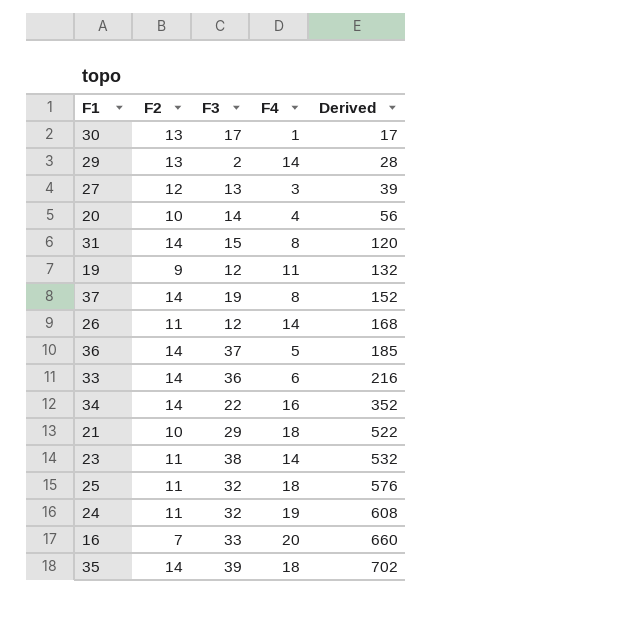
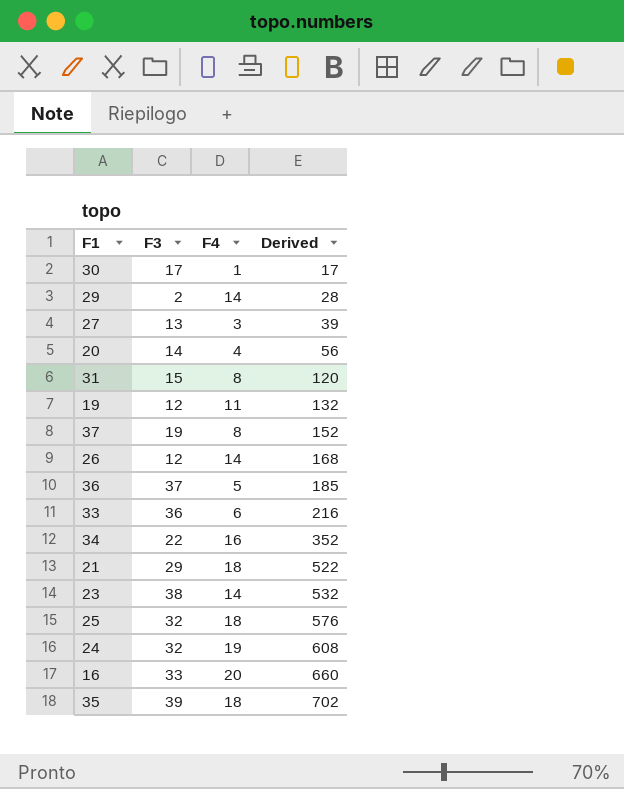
column F2 | position: 2 -> none

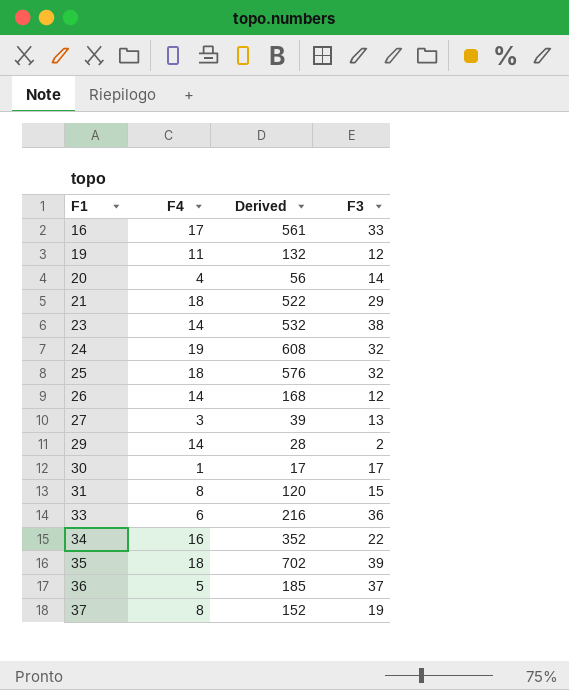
row order: Derived ascending -> F1 ascending
column F3 | position: 2 -> 4
16 | F4: 20 -> 17
16 | Derived: 660 -> 561

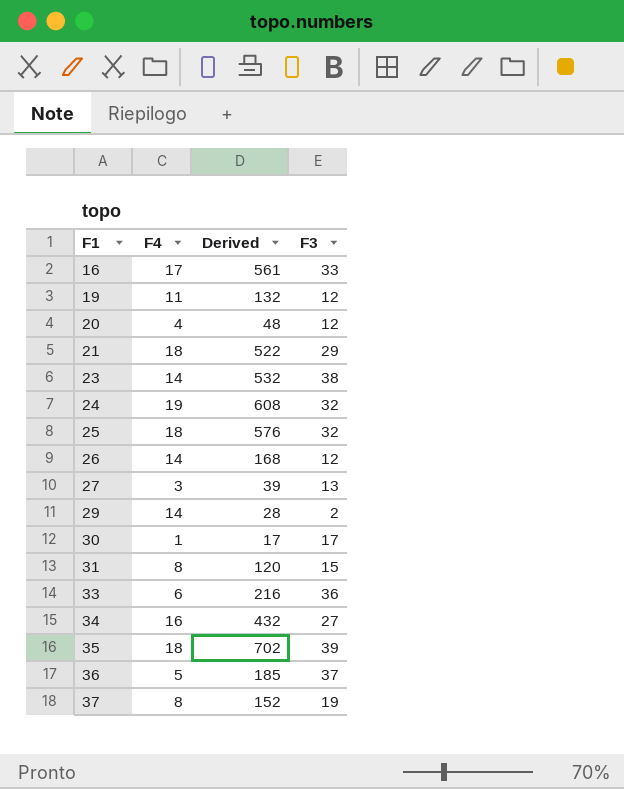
20 | Derived: 56 -> 48
20 | F3: 14 -> 12
34 | Derived: 352 -> 432
34 | F3: 22 -> 27

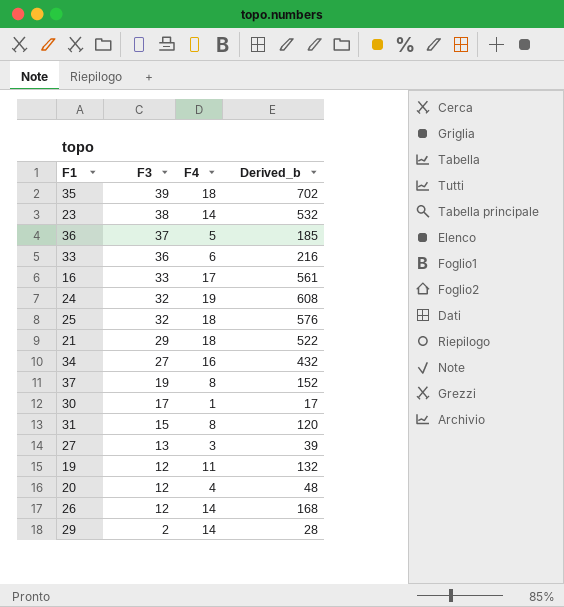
row order: F1 ascending -> F3 descending
column F3 | position: 4 -> 2
column name: Derived -> Derived_b

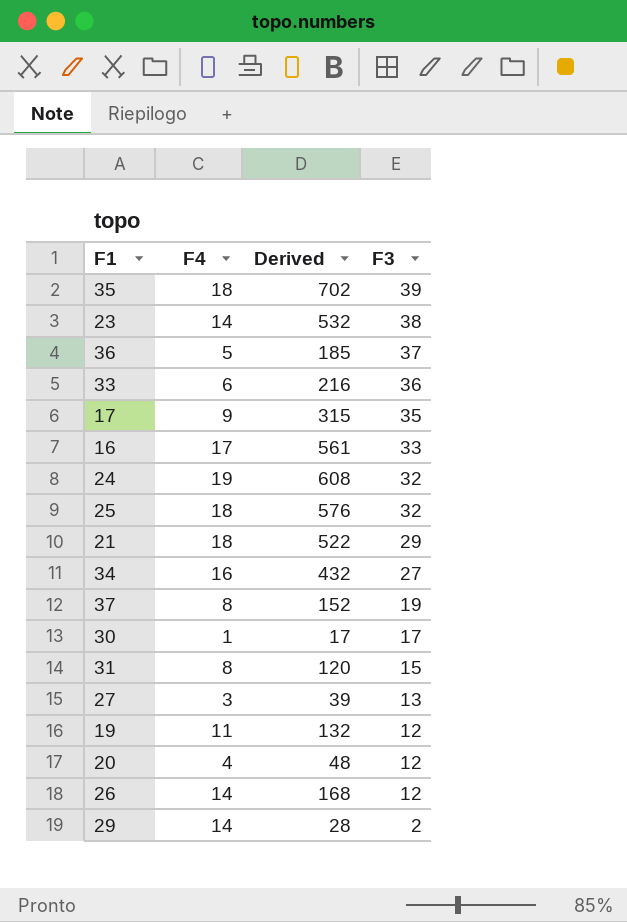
column name: Derived_b -> Derived
column F3 | position: 2 -> 4
row 17: none -> 9 | 315 | 35

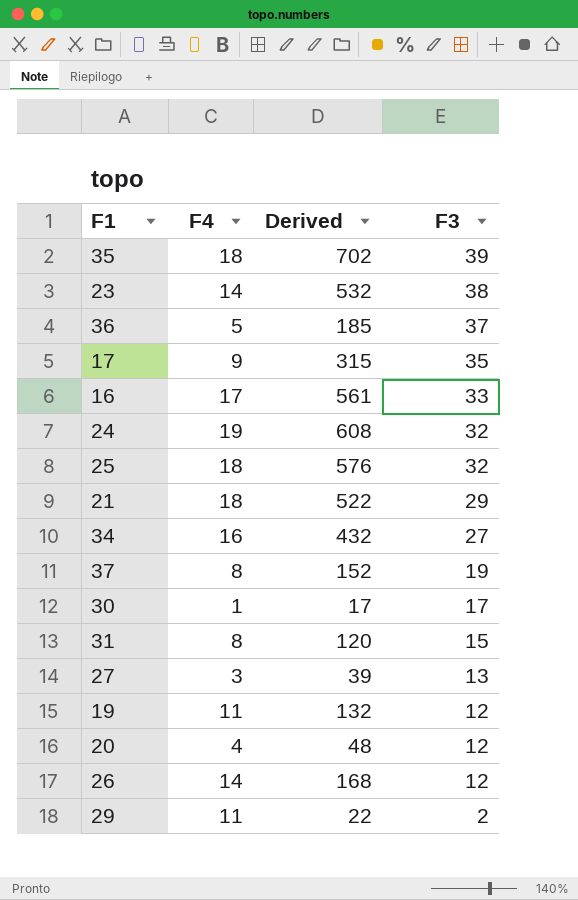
row 33: 6 | 216 | 36 -> none
29 | F4: 14 -> 11
29 | Derived: 28 -> 22

